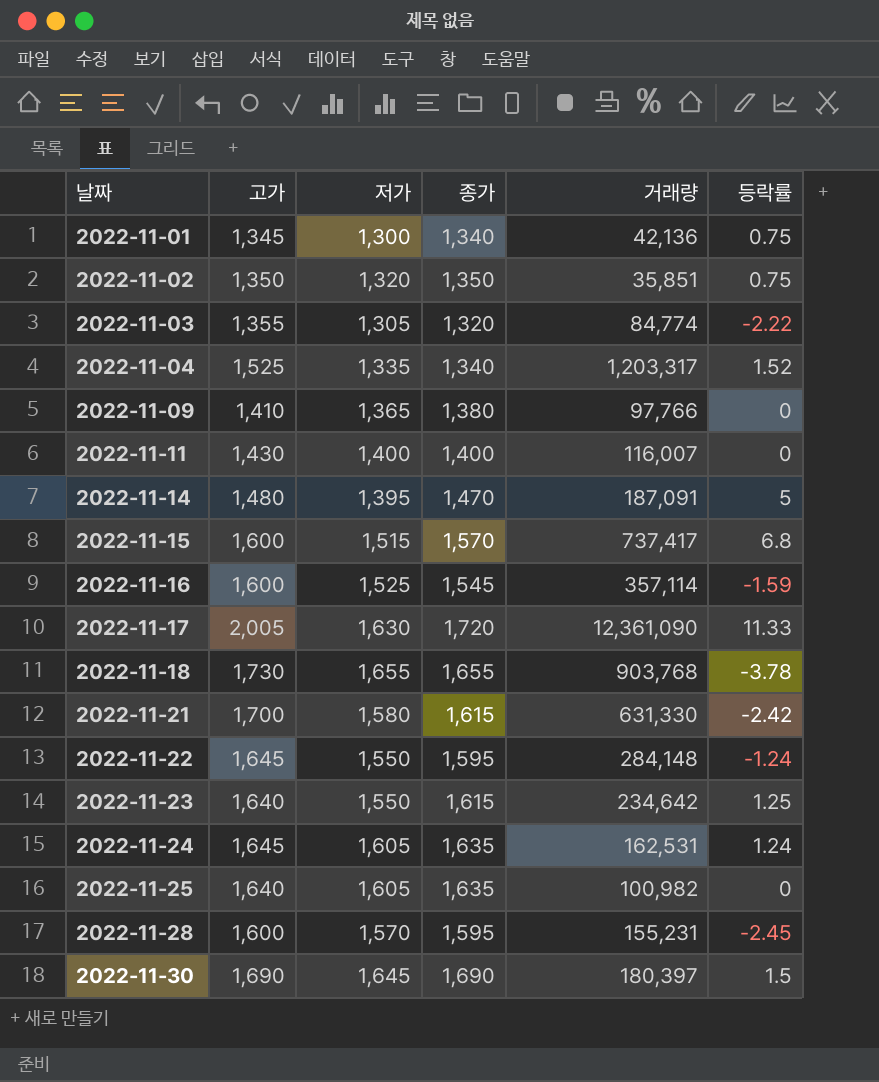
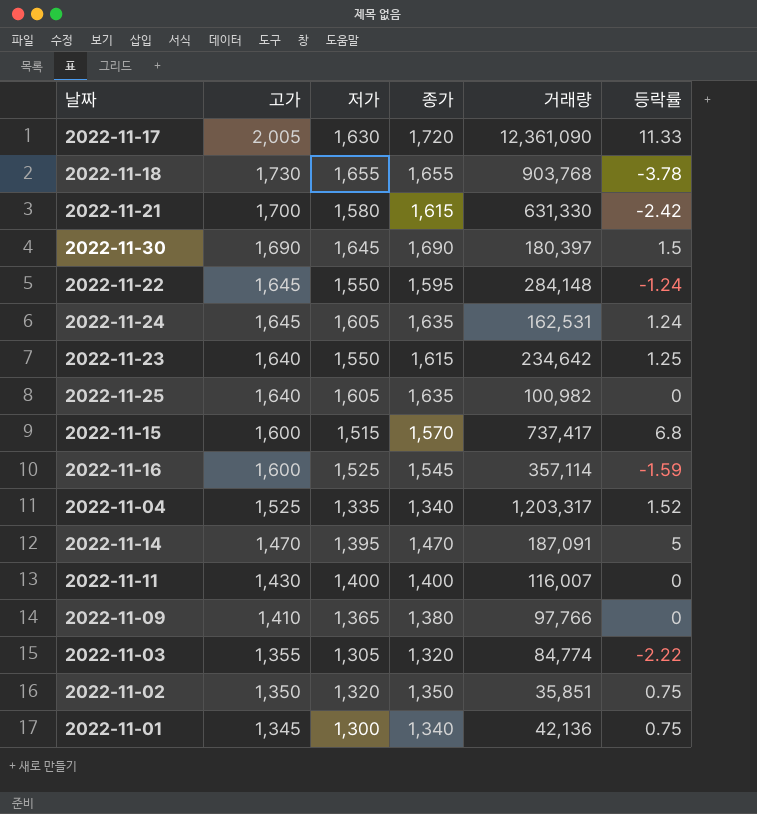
row order: 날짜 ascending -> 고가 descending
row 2022-11-28: 1,600 | 1,570 | 1,595 | 155,231 | -2.45 -> none
2022-11-14 | 고가: 1,480 -> 1,470

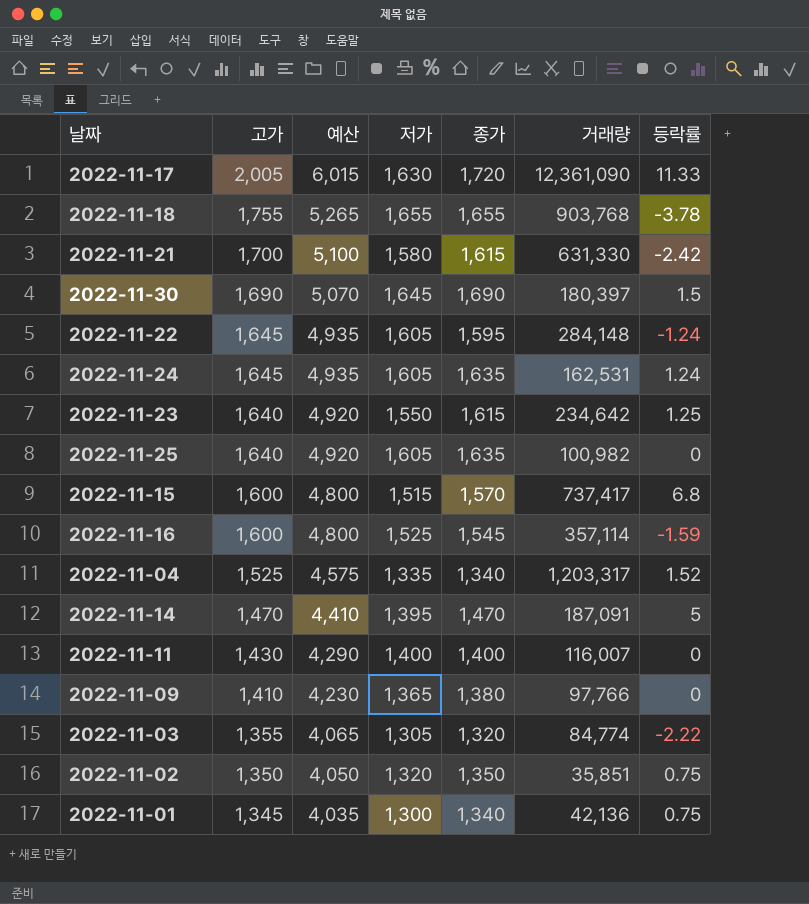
column 예산 | formula: none -> [고가] * 3
2022-11-18 | 고가: 1,730 -> 1,755
2022-11-22 | 저가: 1,550 -> 1,605

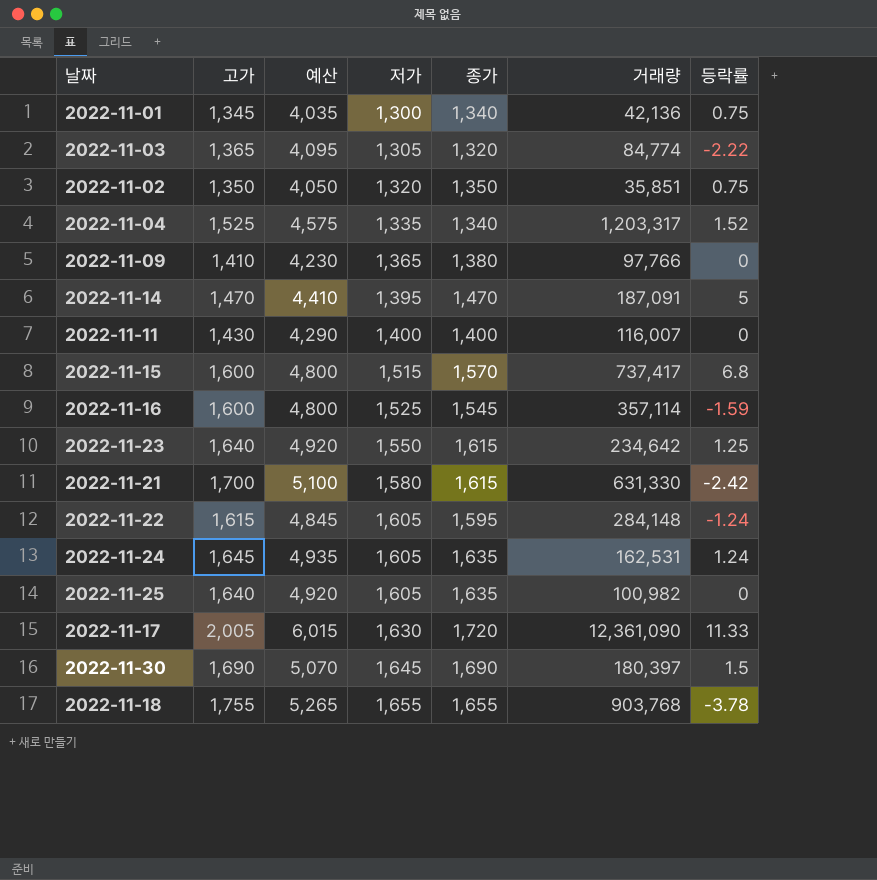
row order: 고가 descending -> 저가 ascending
2022-11-03 | 고가: 1,355 -> 1,365
2022-11-03 | 예산: 4,065 -> 4,095
2022-11-22 | 고가: 1,645 -> 1,615
2022-11-22 | 예산: 4,935 -> 4,845

